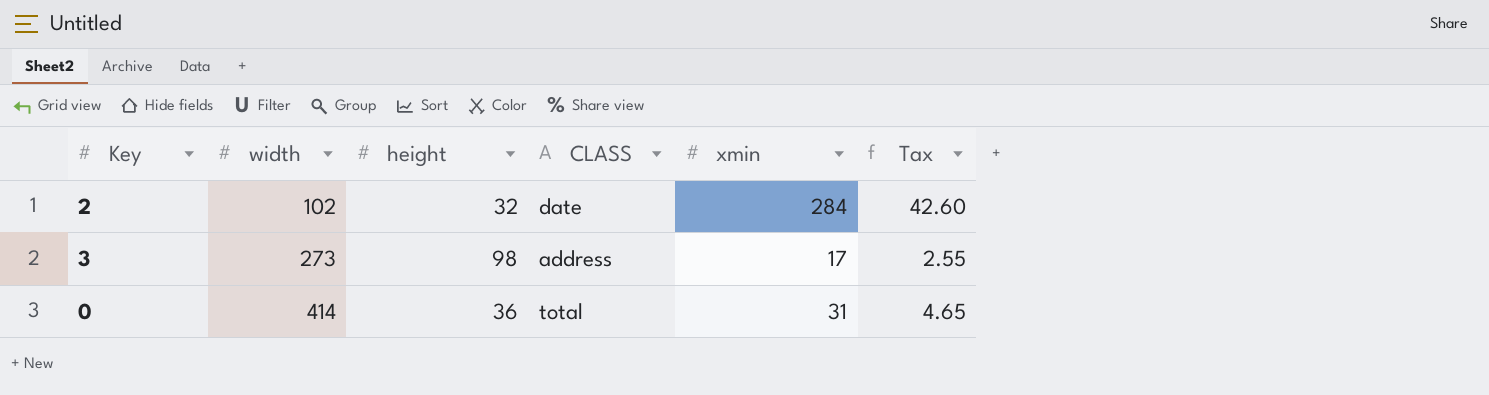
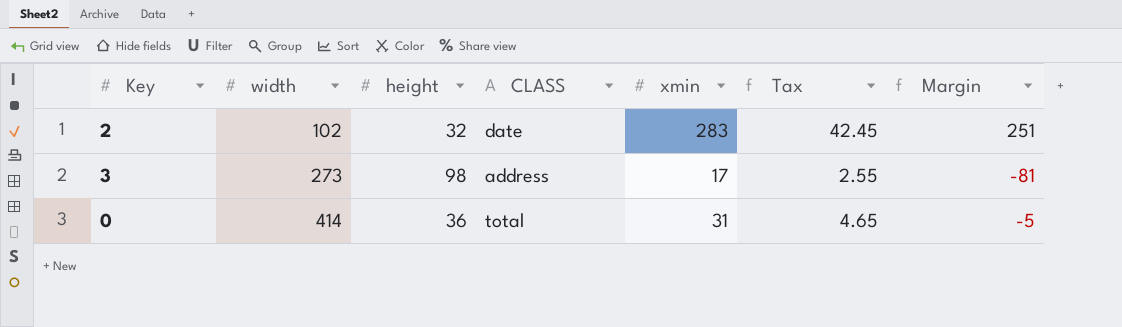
column Margin | formula: none -> [xmin] - [height]
2 | xmin: 284 -> 283
2 | Tax: 42.60 -> 42.45

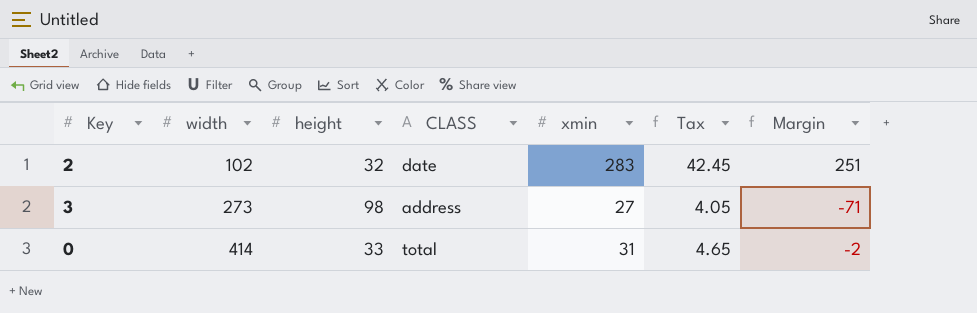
3 | xmin: 17 -> 27
3 | Tax: 2.55 -> 4.05
3 | Margin: -81 -> -71
0 | height: 36 -> 33
0 | Margin: -5 -> -2

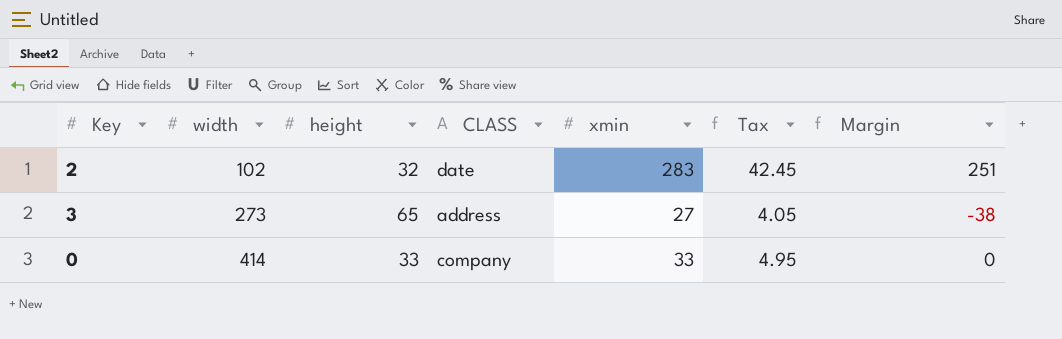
3 | height: 98 -> 65
3 | Margin: -71 -> -38
0 | CLASS: total -> company
0 | xmin: 31 -> 33
0 | Tax: 4.65 -> 4.95
0 | Margin: -2 -> 0

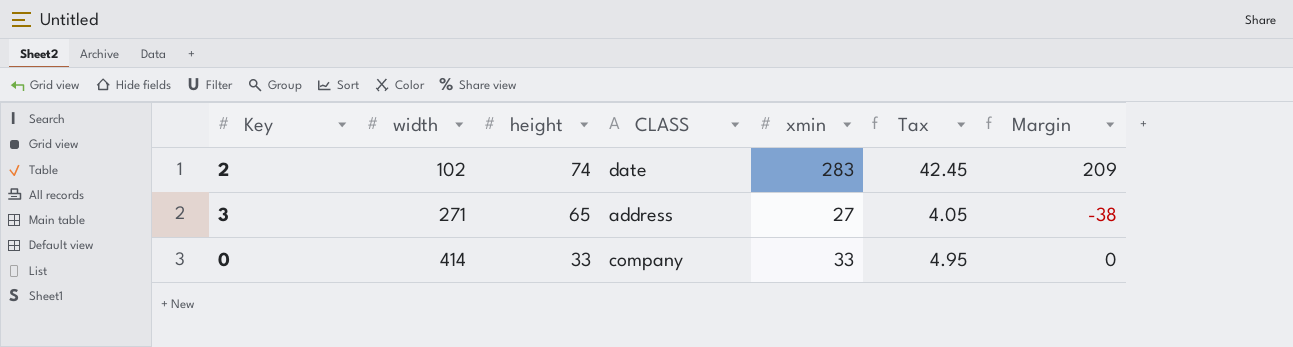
2 | height: 32 -> 74
2 | Margin: 251 -> 209
3 | width: 273 -> 271

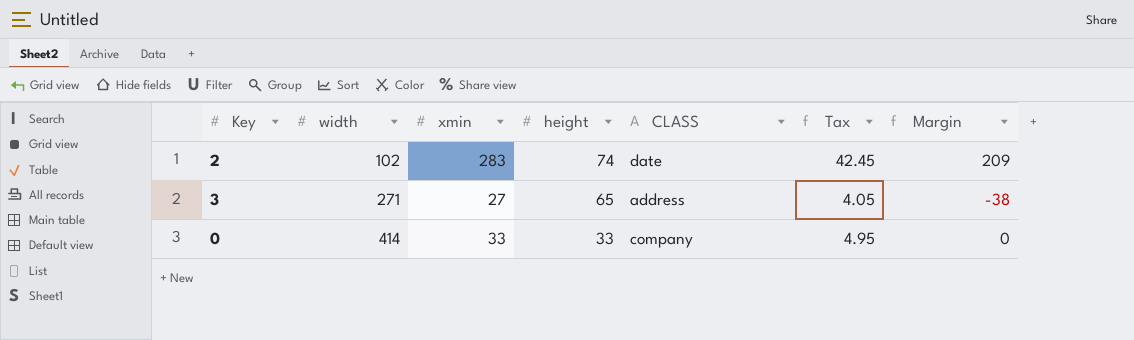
column xmin | position: 5 -> 3

